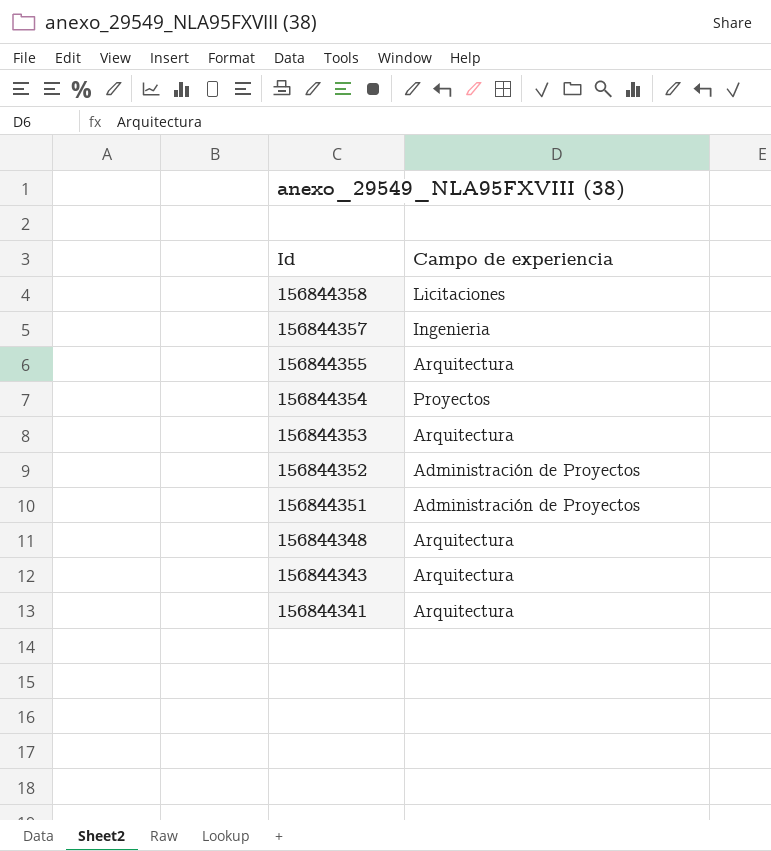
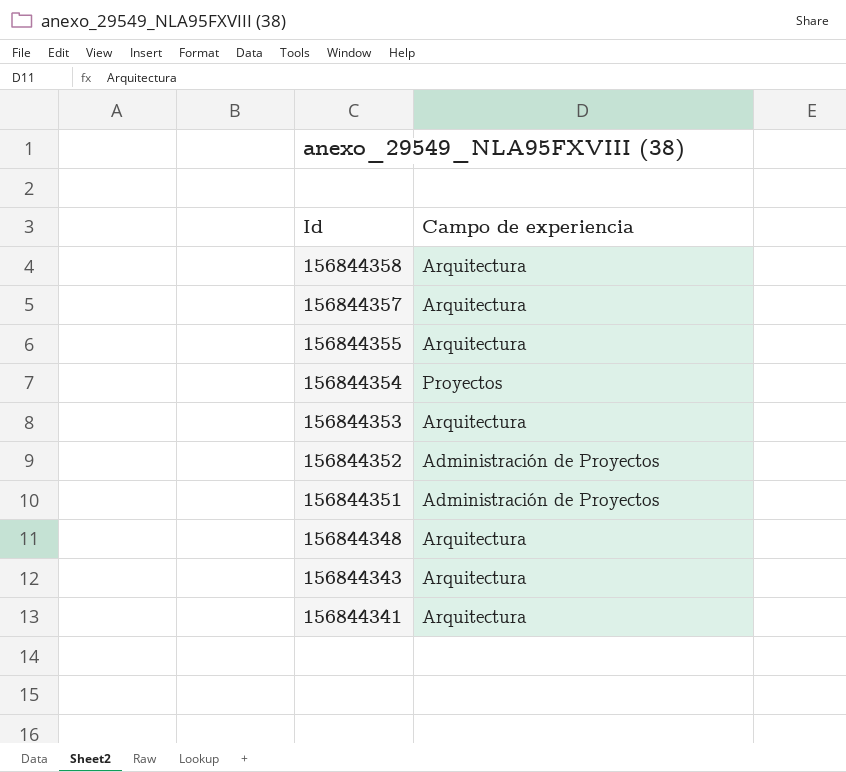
156844358 | Campo de experiencia: Licitaciones -> Arquitectura
156844357 | Campo de experiencia: Ingenieria -> Arquitectura

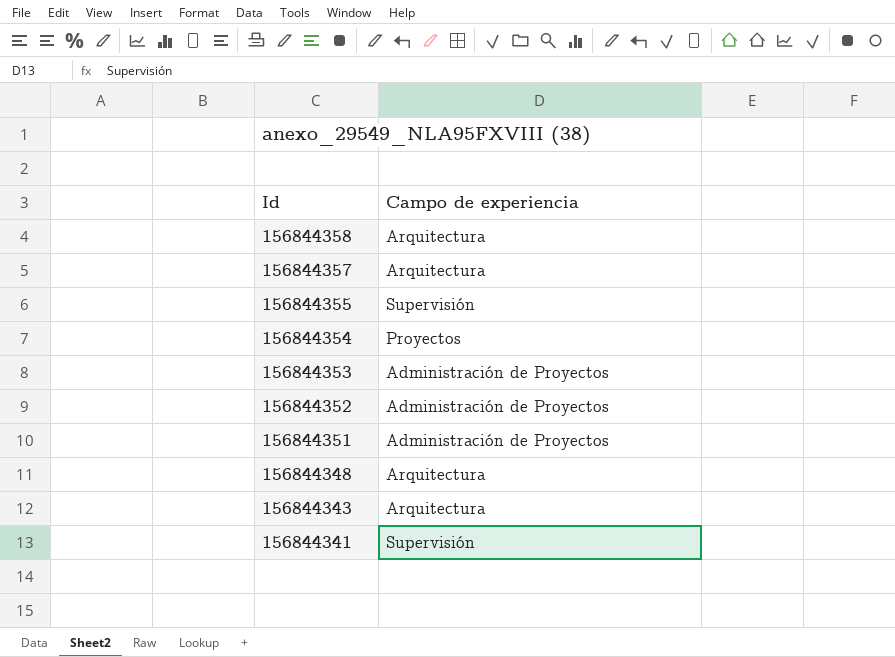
156844355 | Campo de experiencia: Arquitectura -> Supervisión
156844353 | Campo de experiencia: Arquitectura -> Administración de Proyectos
156844341 | Campo de experiencia: Arquitectura -> Supervisión

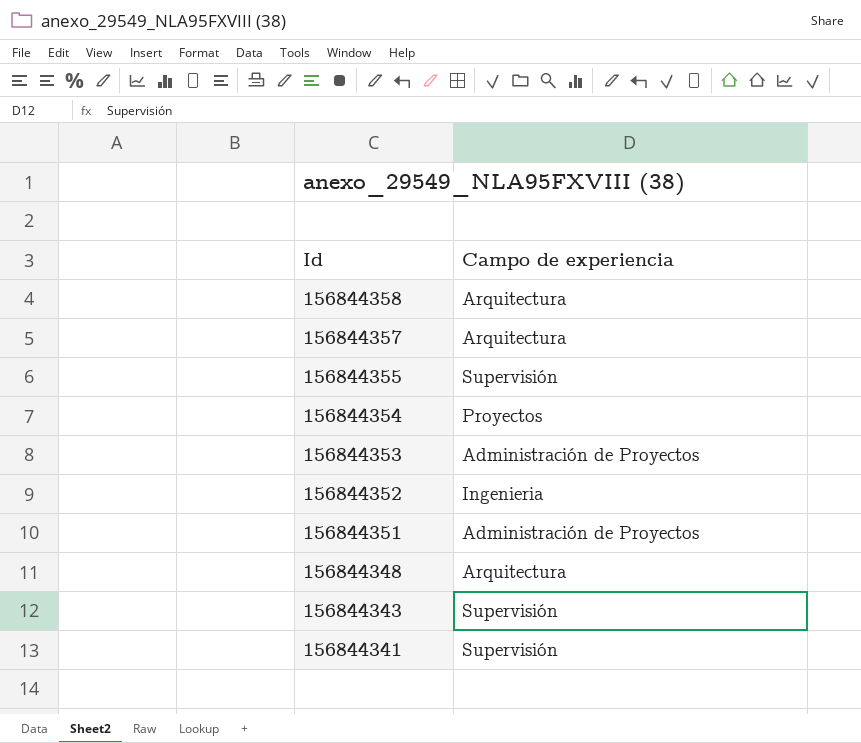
156844352 | Campo de experiencia: Administración de Proyectos -> Ingenieria
156844343 | Campo de experiencia: Arquitectura -> Supervisión

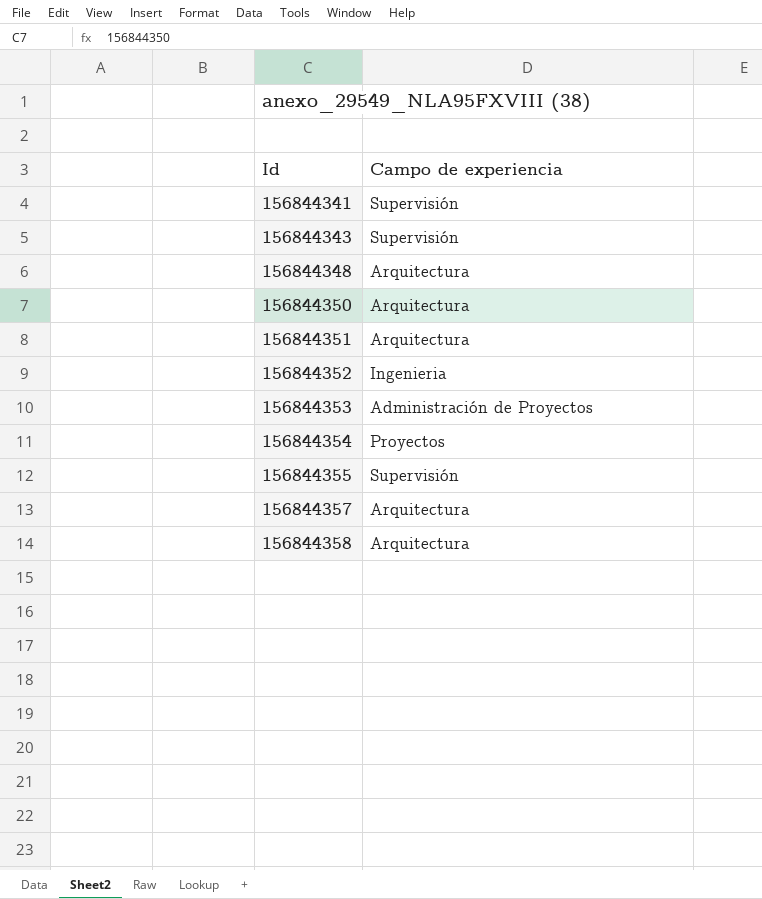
row order: Id descending -> Id ascending
row 156844350: none -> Arquitectura
156844351 | Campo de experiencia: Administración de Proyectos -> Arquitectura

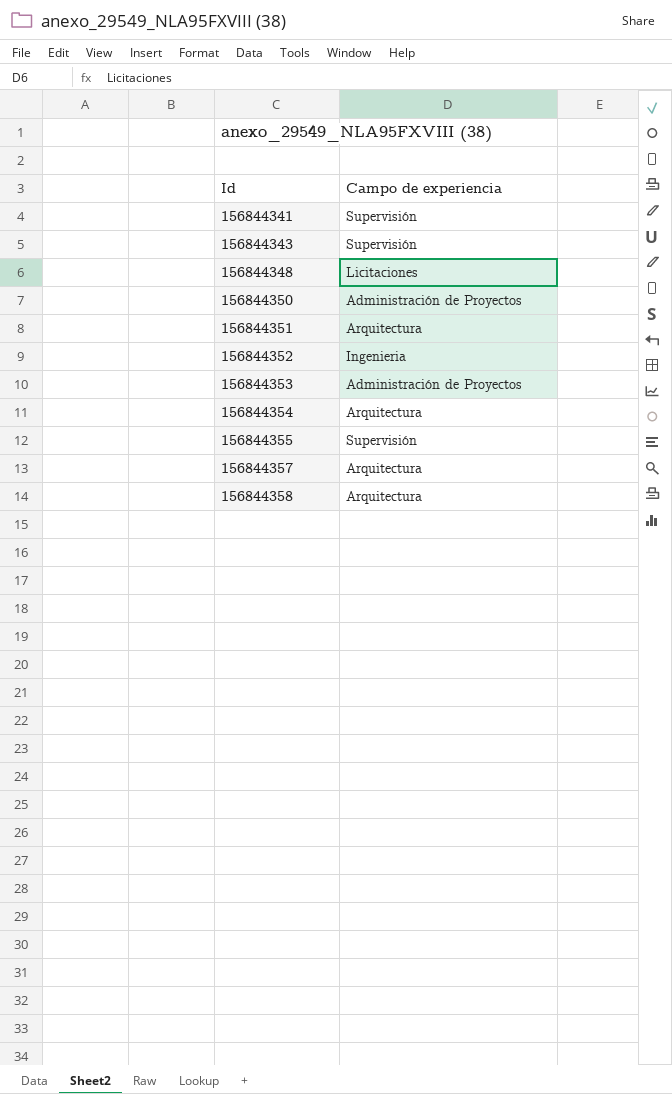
156844348 | Campo de experiencia: Arquitectura -> Licitaciones
156844350 | Campo de experiencia: Arquitectura -> Administración de Proyectos
156844354 | Campo de experiencia: Proyectos -> Arquitectura

